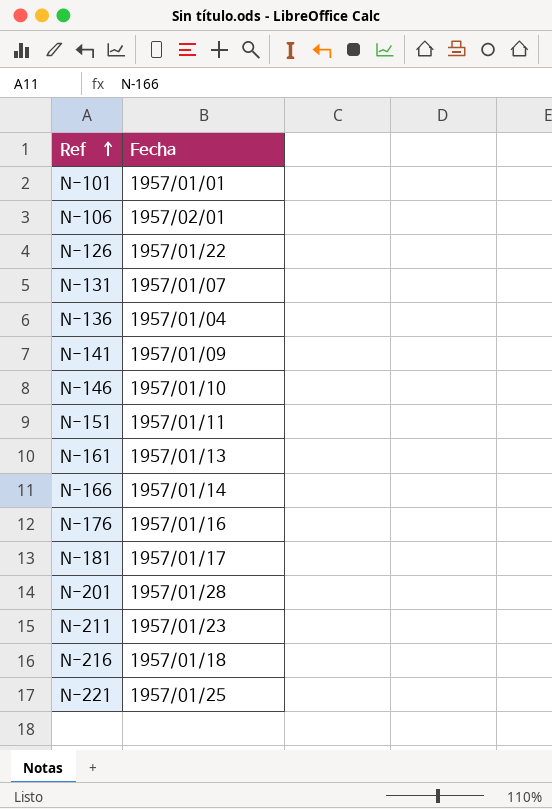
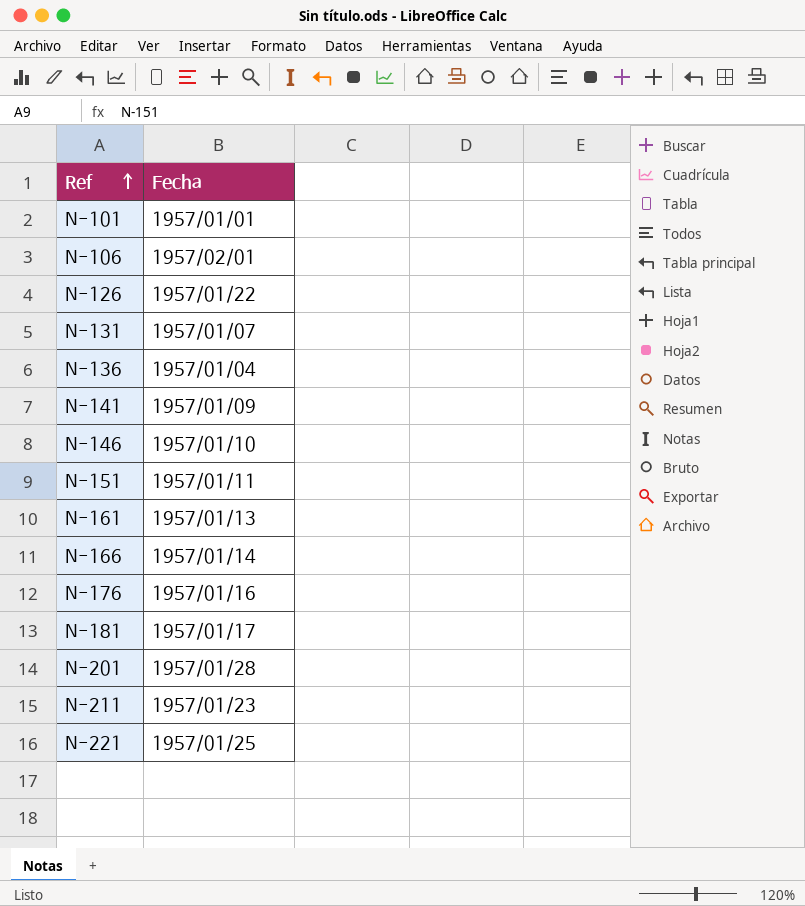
row N-216: 1957/01/18 -> none

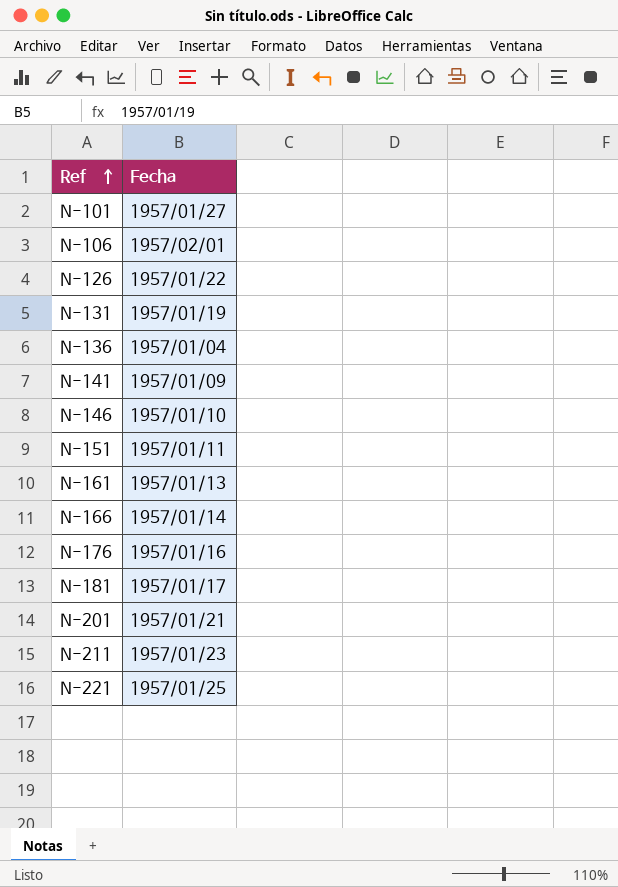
N-101 | Fecha: 1957/01/01 -> 1957/01/27
N-131 | Fecha: 1957/01/07 -> 1957/01/19
N-201 | Fecha: 1957/01/28 -> 1957/01/21

